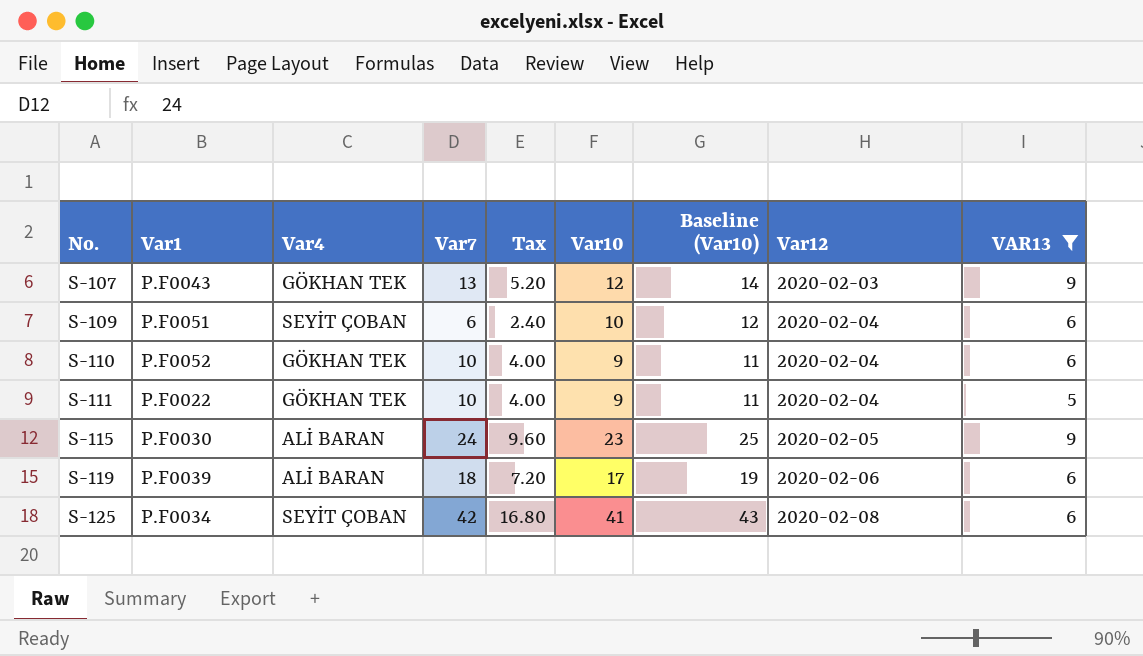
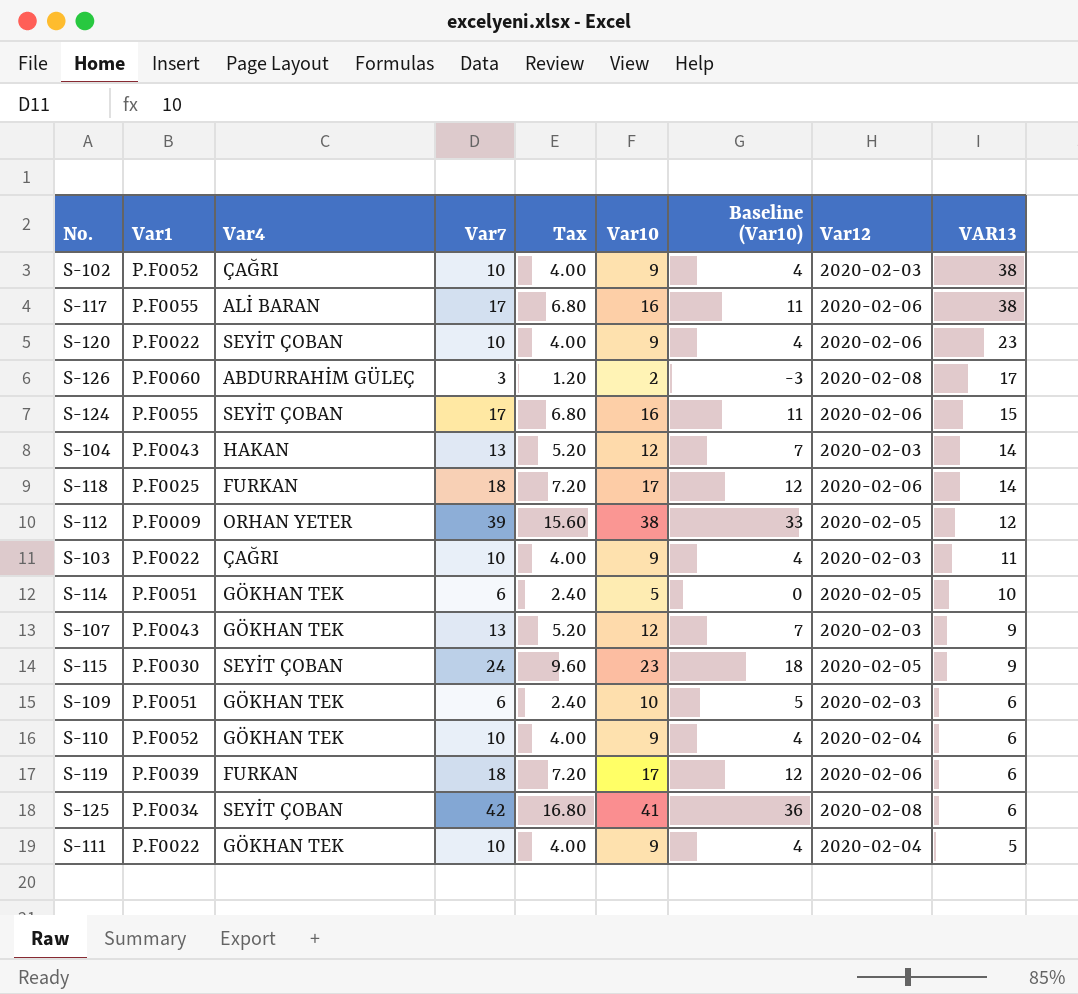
filter: VAR13 <= 9 -> none
row order: No. ascending -> VAR13 descending
column Baseline (Var10) | formula: [Var10] + 2 -> [Var10] - 5
S-115 | Var4: ALİ BARAN -> SEYİT ÇOBAN
S-109 | Var4: SEYİT ÇOBAN -> GÖKHAN TEK
S-109 | Var12: 2020-02-04 -> 2020-02-03
S-119 | Var4: ALİ BARAN -> FURKAN

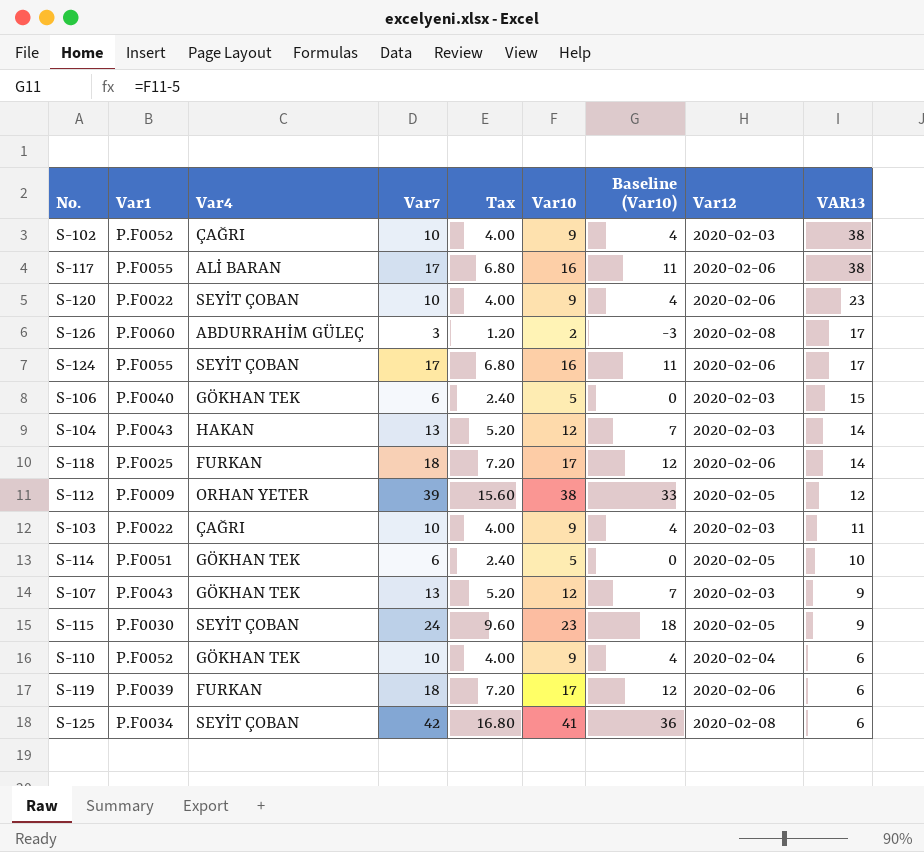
row S-109: P.F0051 | GÖKHAN TEK | 6 | 2.40 | 10 | 5 | 2020-02-03 | 6 -> none
row S-111: P.F0022 | GÖKHAN TEK | 10 | 4.00 | 9 | 4 | 2020-02-04 | 5 -> none
S-124 | VAR13: 15 -> 17
row S-106: none -> P.F0040 | GÖKHAN TEK | 6 | 2.40 | 5 | 0 | 2020-02-03 | 15

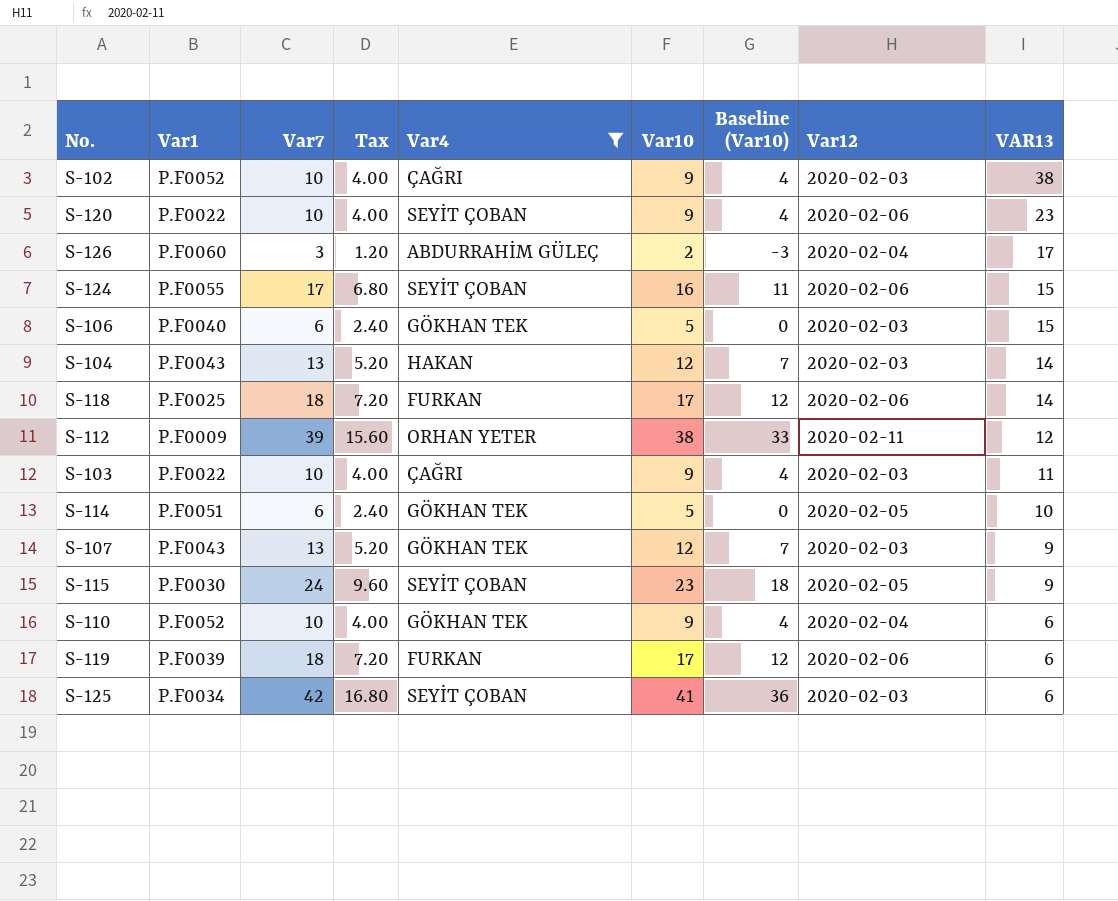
filter: none -> Var4 != ALİ BARAN
column Var4 | position: 3 -> 5
S-126 | Var12: 2020-02-08 -> 2020-02-04
S-124 | VAR13: 17 -> 15
S-112 | Var12: 2020-02-05 -> 2020-02-11
S-125 | Var12: 2020-02-08 -> 2020-02-03

